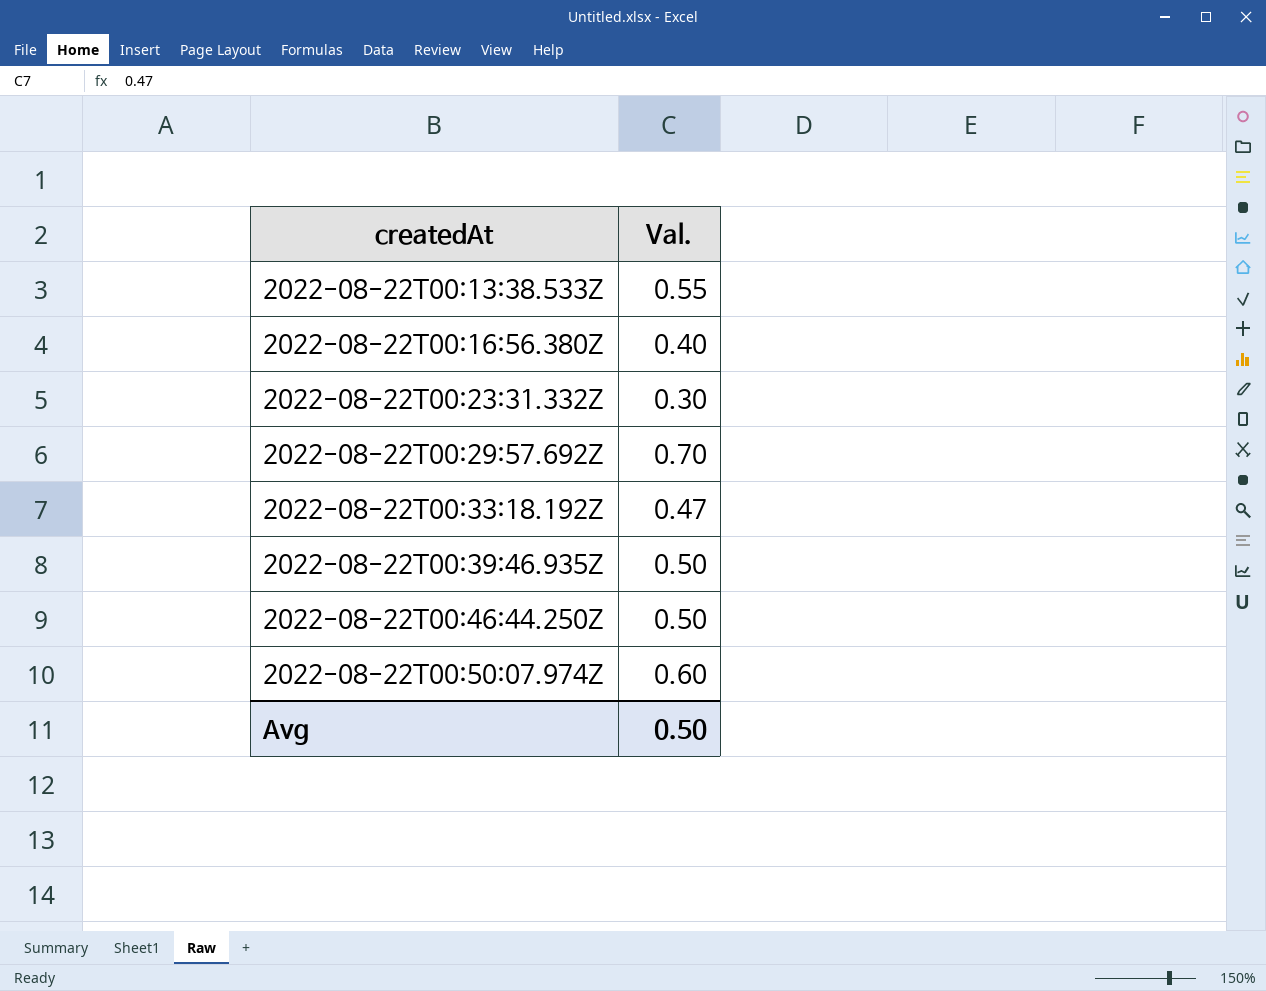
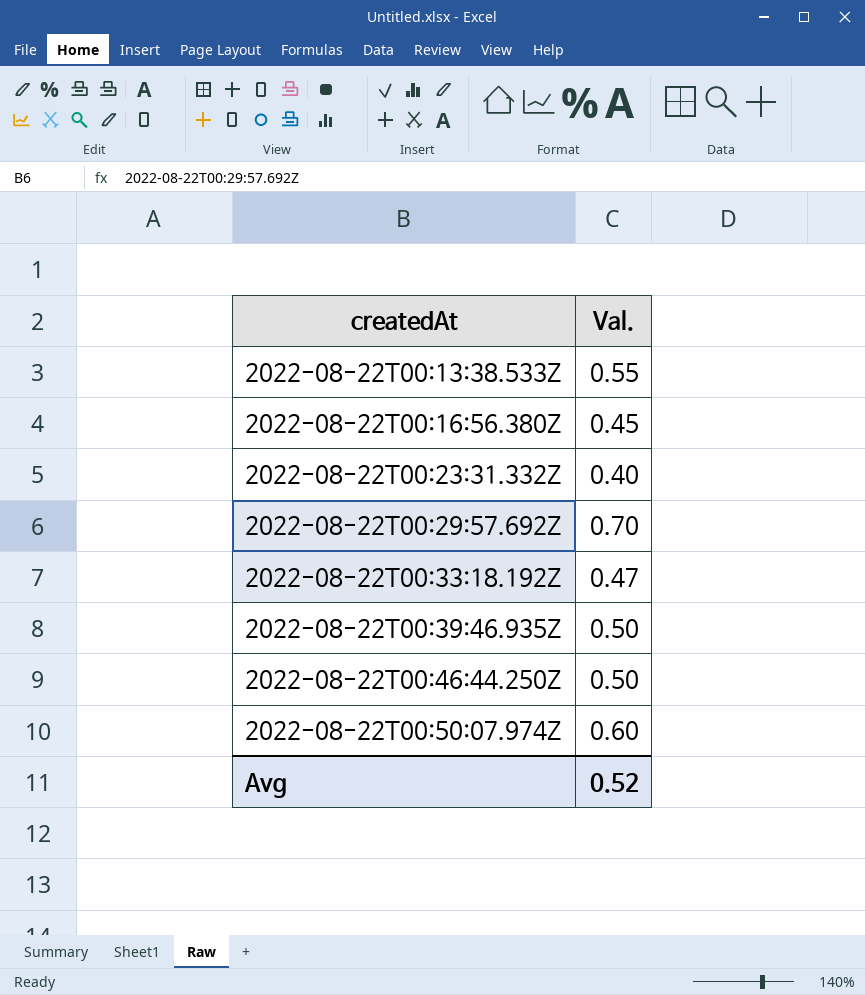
2022-08-22T00:16:56.380Z | Val.: 0.40 -> 0.45
2022-08-22T00:23:31.332Z | Val.: 0.30 -> 0.40
Avg | Val.: 0.50 -> 0.52

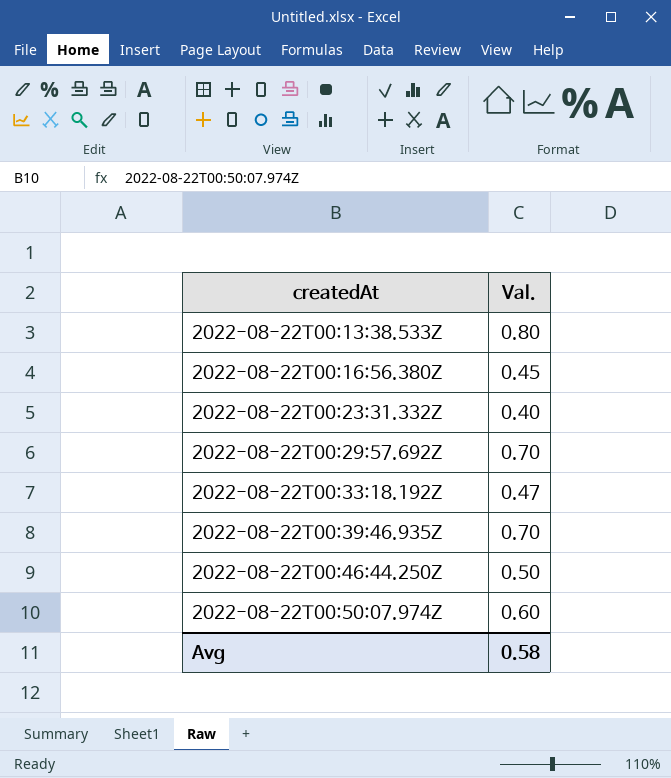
2022-08-22T00:13:38.533Z | Val.: 0.55 -> 0.80
2022-08-22T00:39:46.935Z | Val.: 0.50 -> 0.70
Avg | Val.: 0.52 -> 0.58

